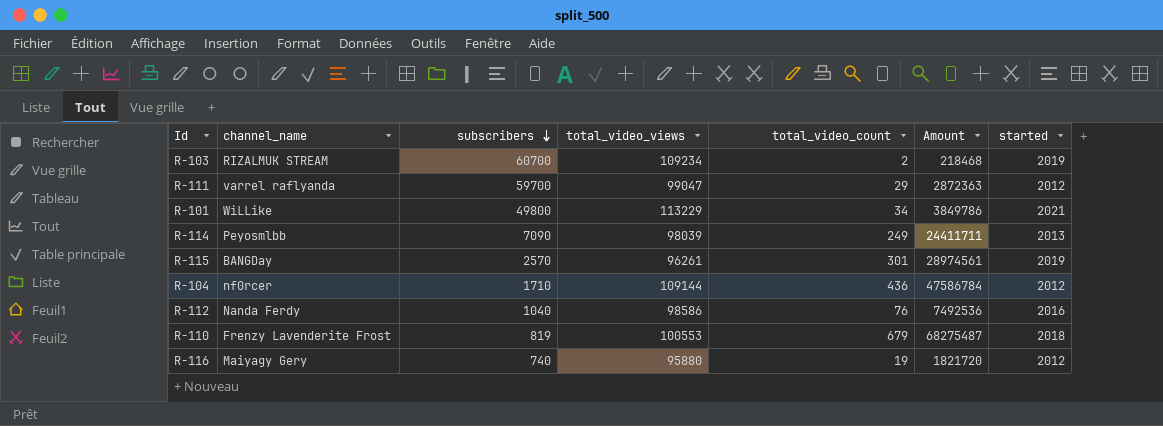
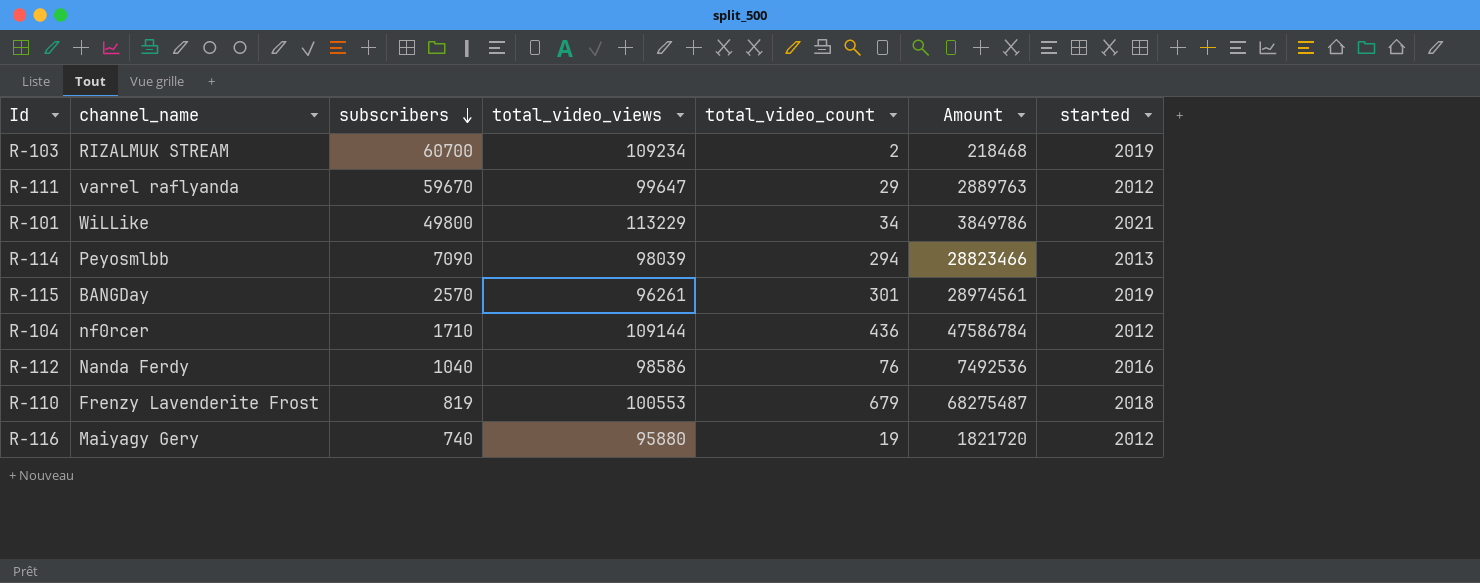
R-111 | subscribers: 59700 -> 59670
R-111 | total_video_views: 99047 -> 99647
R-111 | Amount: 2872363 -> 2889763
R-114 | total_video_count: 249 -> 294
R-114 | Amount: 24411711 -> 28823466

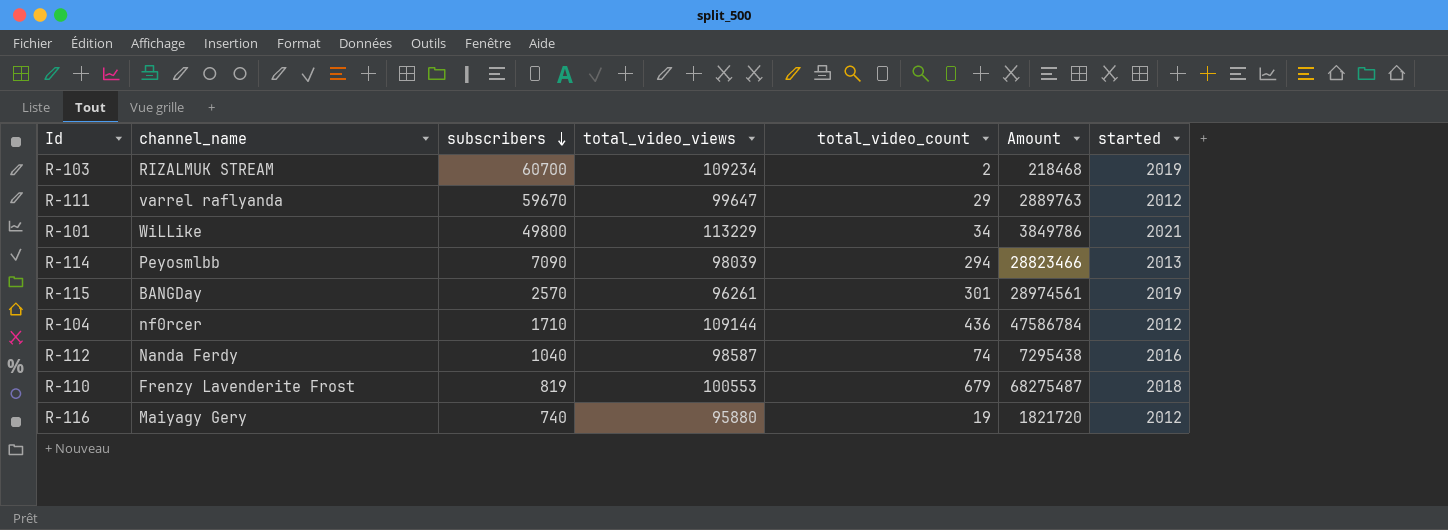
R-112 | total_video_views: 98586 -> 98587
R-112 | total_video_count: 76 -> 74
R-112 | Amount: 7492536 -> 7295438

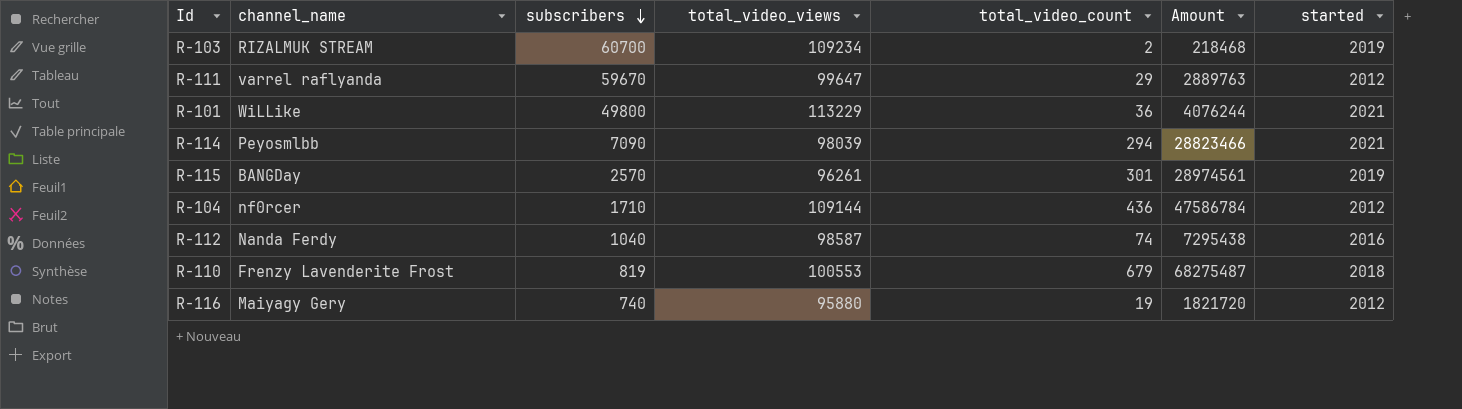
R-101 | total_video_count: 34 -> 36
R-101 | Amount: 3849786 -> 4076244
R-114 | started: 2013 -> 2021

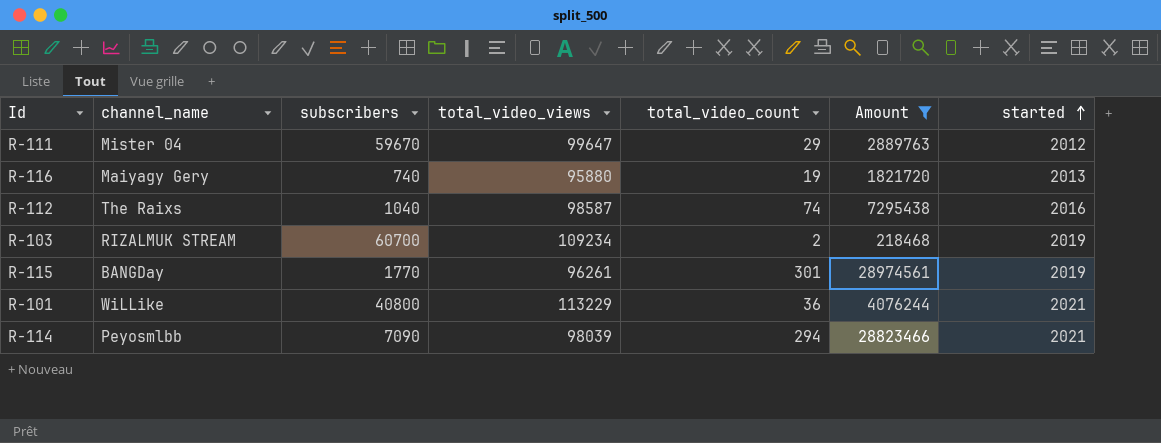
filter: none -> Amount <= 28974561
row order: subscribers descending -> started ascending
R-111 | channel_name: varrel raflyanda -> Mister 04
R-116 | started: 2012 -> 2013
R-112 | channel_name: Nanda Ferdy -> The Raixs
R-115 | subscribers: 2570 -> 1770
R-101 | subscribers: 49800 -> 40800

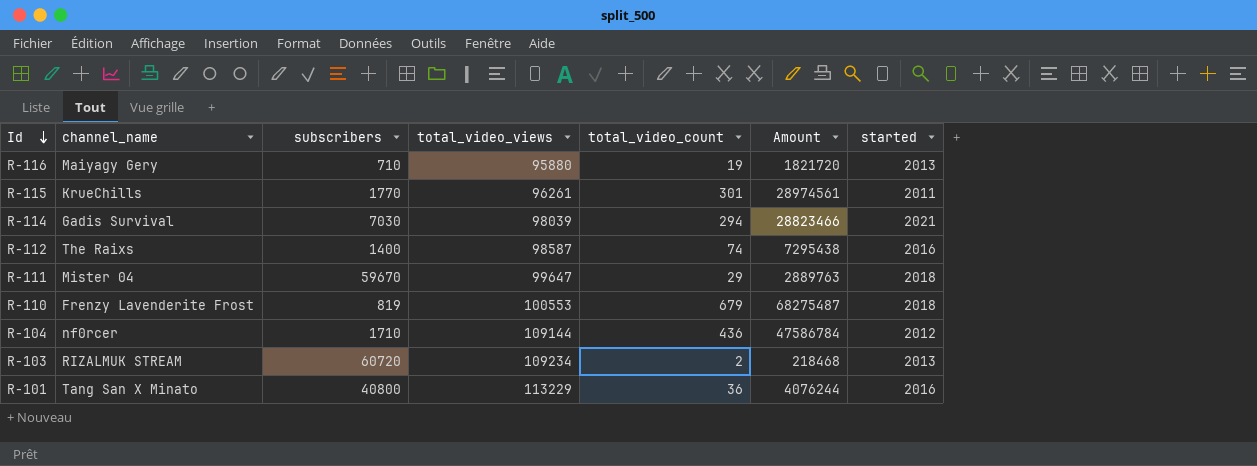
filter: Amount <= 28974561 -> none
row order: started ascending -> Id descending
R-116 | subscribers: 740 -> 710
R-115 | channel_name: BANGDay -> KrueChills
R-115 | started: 2019 -> 2011
R-114 | channel_name: Peyosmlbb -> Gadis Survival
R-114 | subscribers: 7090 -> 7030
R-112 | subscribers: 1040 -> 1400
R-111 | started: 2012 -> 2018
R-103 | subscribers: 60700 -> 60720
R-103 | started: 2019 -> 2013
R-101 | channel_name: WiLLike -> Tang San X Minato
R-101 | started: 2021 -> 2016

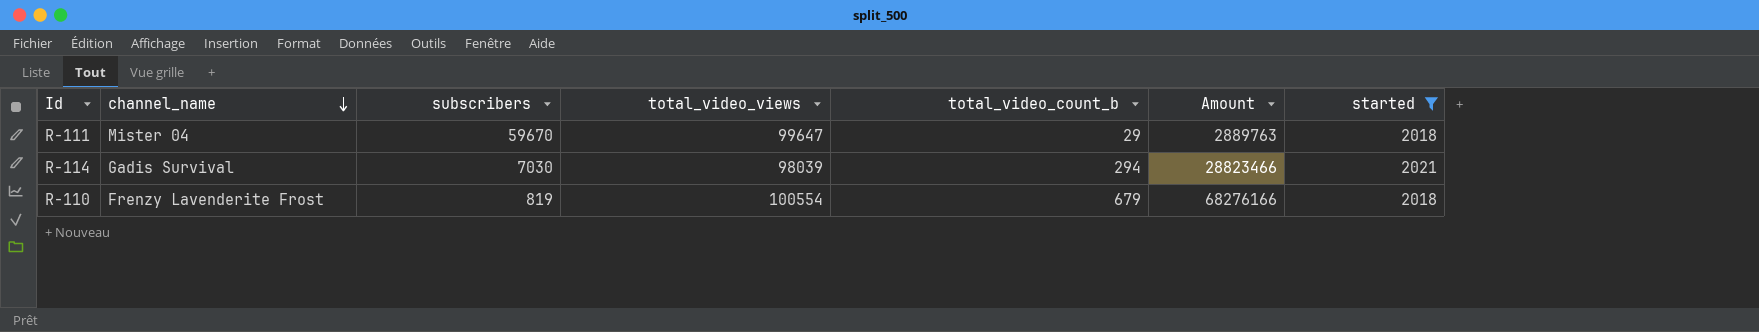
filter: none -> started >= 2018
row order: Id descending -> channel_name descending
column name: total_video_count -> total_video_count_b
R-110 | total_video_views: 100553 -> 100554
R-110 | Amount: 68275487 -> 68276166

